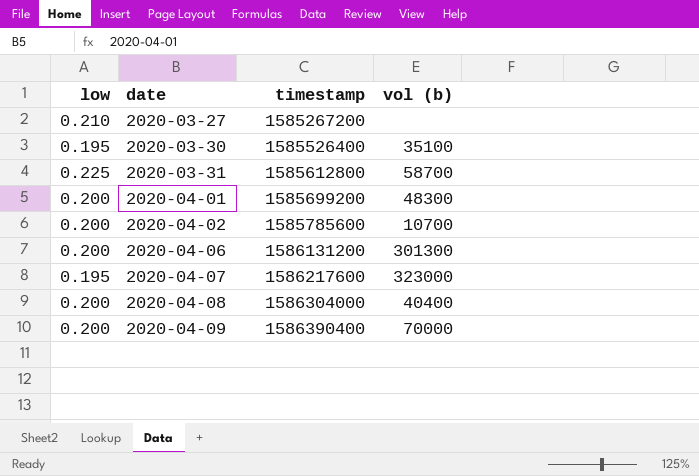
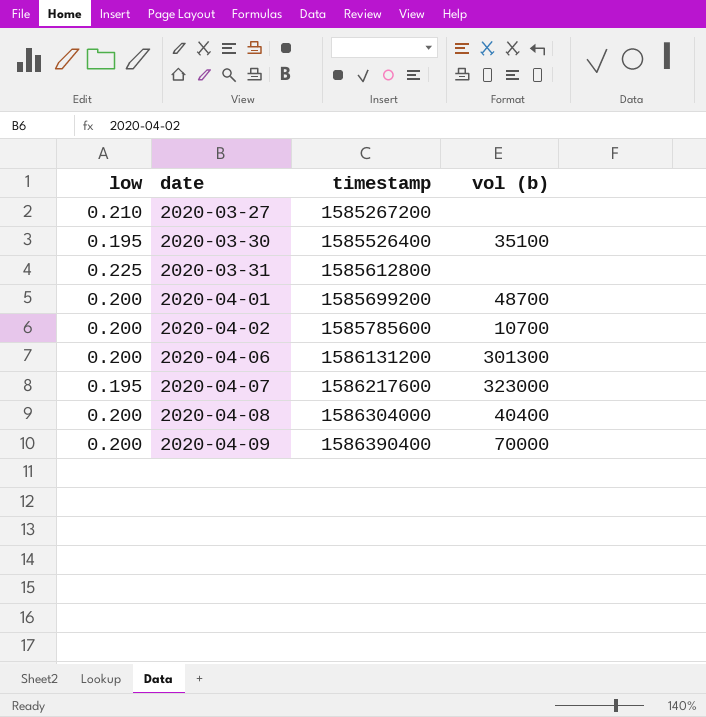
2020-03-31 | vol (b): 58700 -> none
2020-04-01 | vol (b): 48300 -> 48700

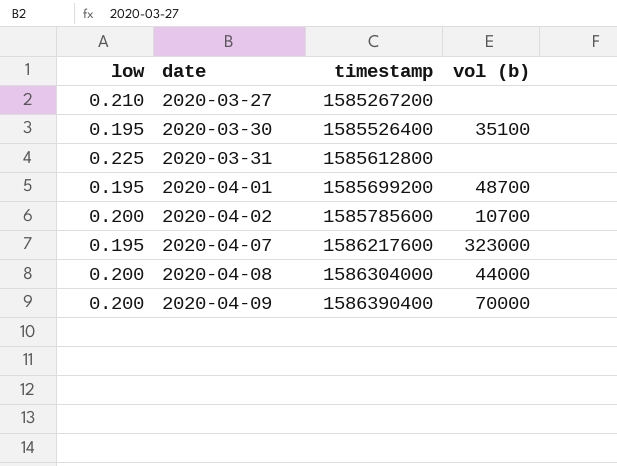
row 2020-04-06: 0.200 | 1586131200 | 301300 -> none
2020-04-01 | low: 0.200 -> 0.195
2020-04-08 | vol (b): 40400 -> 44000

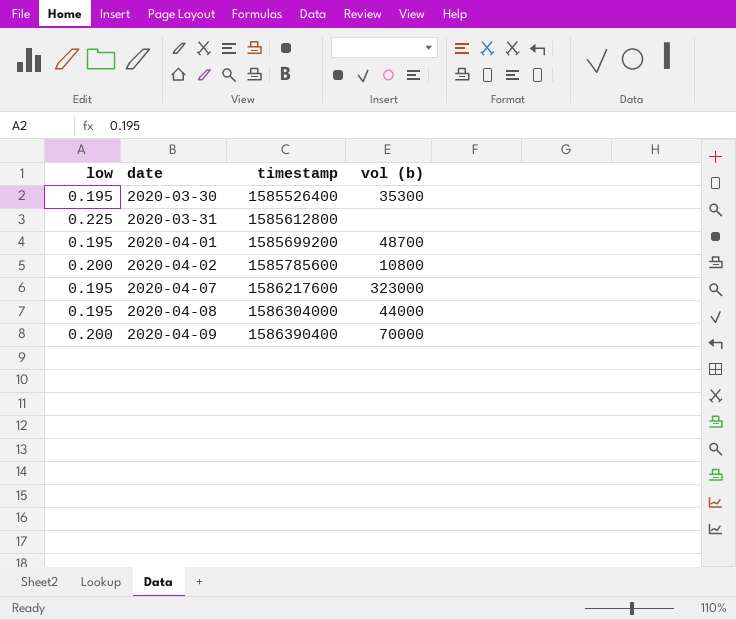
row 2020-03-27: 0.210 | 1585267200 | none -> none
2020-03-30 | vol (b): 35100 -> 35300
2020-04-02 | vol (b): 10700 -> 10800
2020-04-08 | low: 0.200 -> 0.195

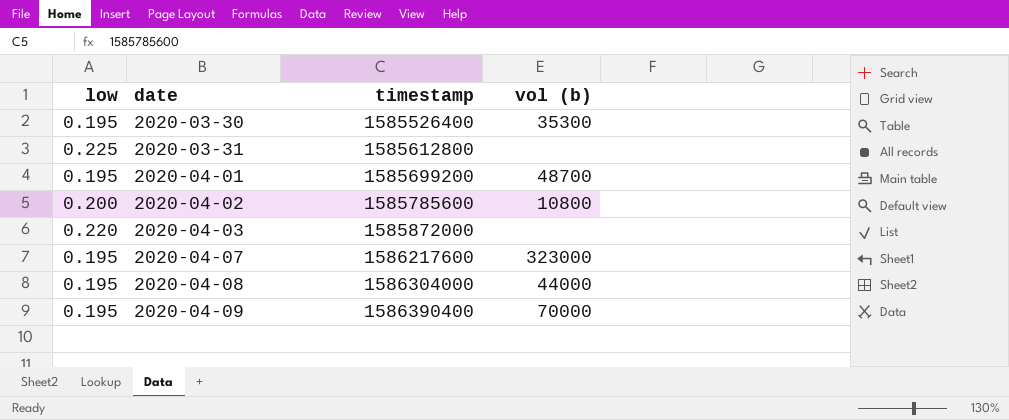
row 2020-04-03: none -> 0.220 | 1585872000 | none
2020-04-09 | low: 0.200 -> 0.195

